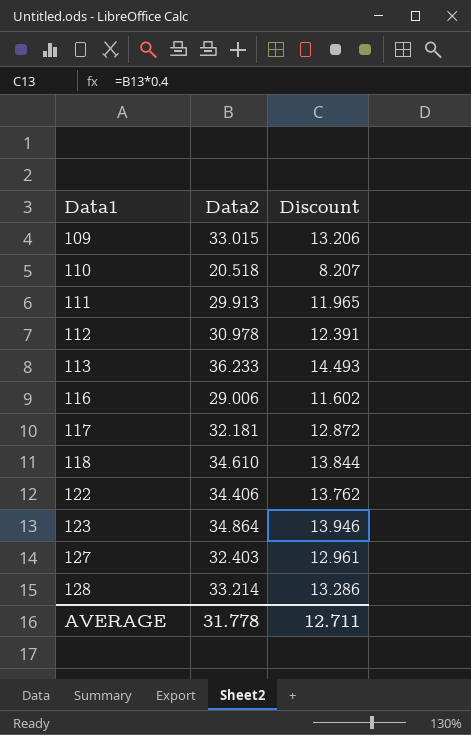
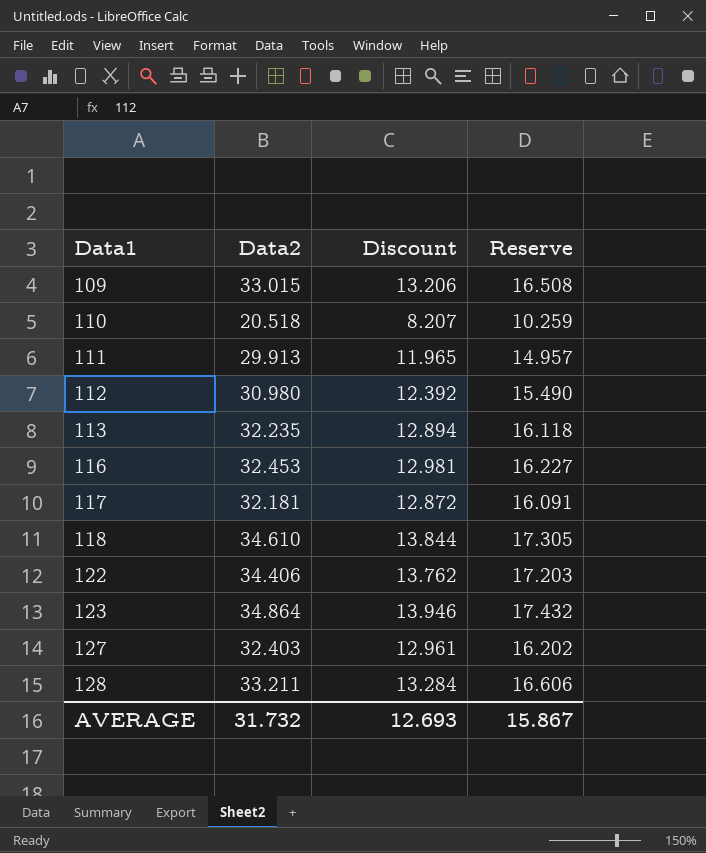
column Reserve | formula: none -> [Data2] * 0.5
112 | Data2: 30.978 -> 30.980
112 | Discount: 12.391 -> 12.392
113 | Data2: 36.233 -> 32.235
113 | Discount: 14.493 -> 12.894
116 | Data2: 29.006 -> 32.453
116 | Discount: 11.602 -> 12.981
128 | Data2: 33.214 -> 33.211
128 | Discount: 13.286 -> 13.284
AVERAGE | Data2: 31.778 -> 31.732
AVERAGE | Discount: 12.711 -> 12.693

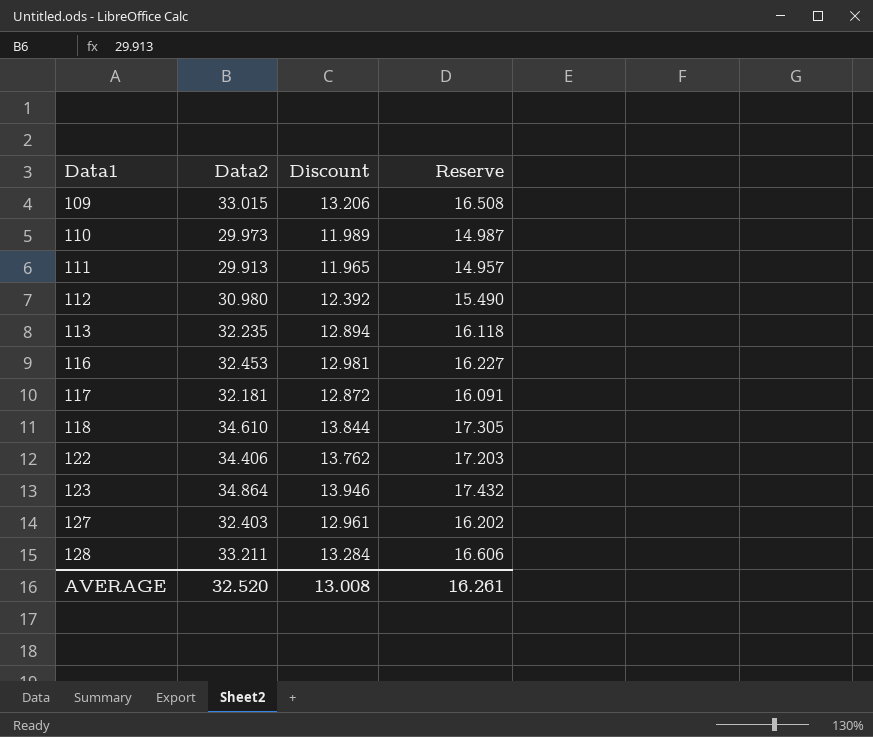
110 | Data2: 20.518 -> 29.973
110 | Discount: 8.207 -> 11.989
110 | Reserve: 10.259 -> 14.987
AVERAGE | Data2: 31.732 -> 32.520
AVERAGE | Discount: 12.693 -> 13.008
AVERAGE | Reserve: 15.867 -> 16.261

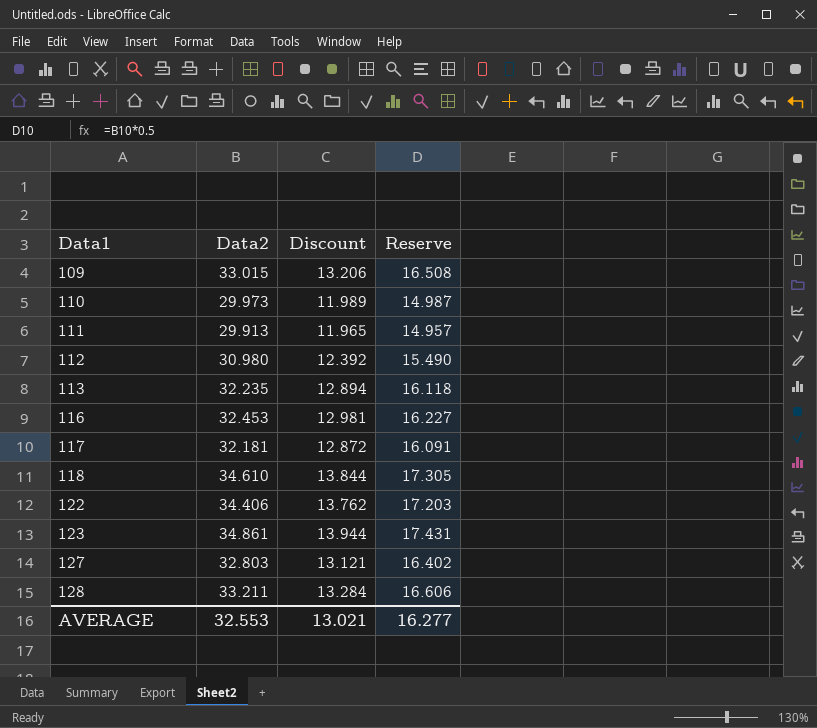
123 | Data2: 34.864 -> 34.861
123 | Discount: 13.946 -> 13.944
123 | Reserve: 17.432 -> 17.431
127 | Data2: 32.403 -> 32.803
127 | Discount: 12.961 -> 13.121
127 | Reserve: 16.202 -> 16.402
AVERAGE | Data2: 32.520 -> 32.553
AVERAGE | Discount: 13.008 -> 13.021
AVERAGE | Reserve: 16.261 -> 16.277

